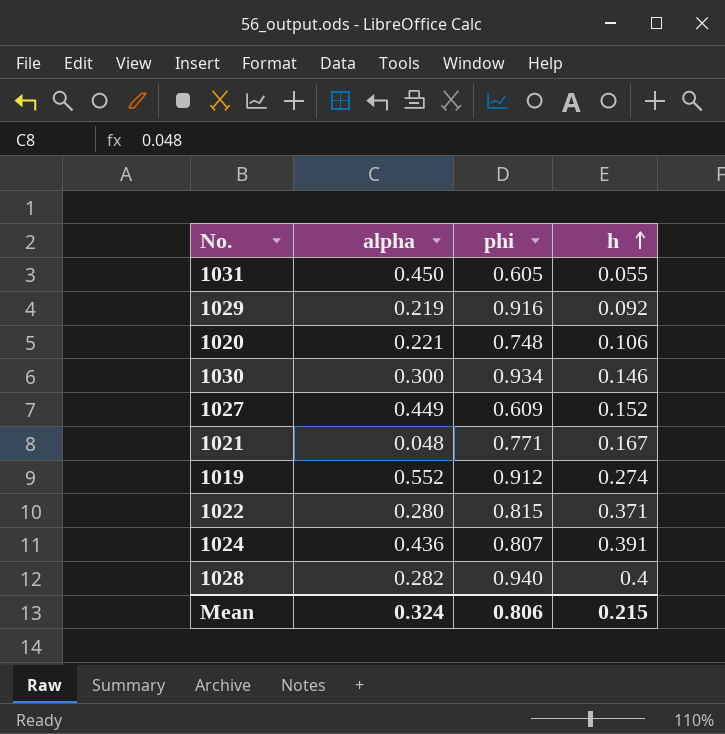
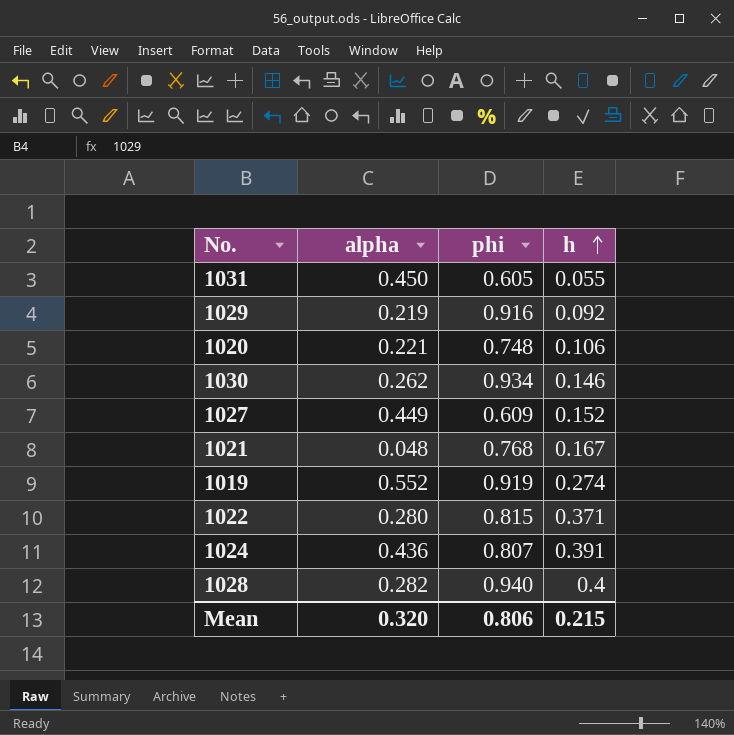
1030 | alpha: 0.300 -> 0.262
1021 | phi: 0.771 -> 0.768
1019 | phi: 0.912 -> 0.919
Mean | alpha: 0.324 -> 0.320

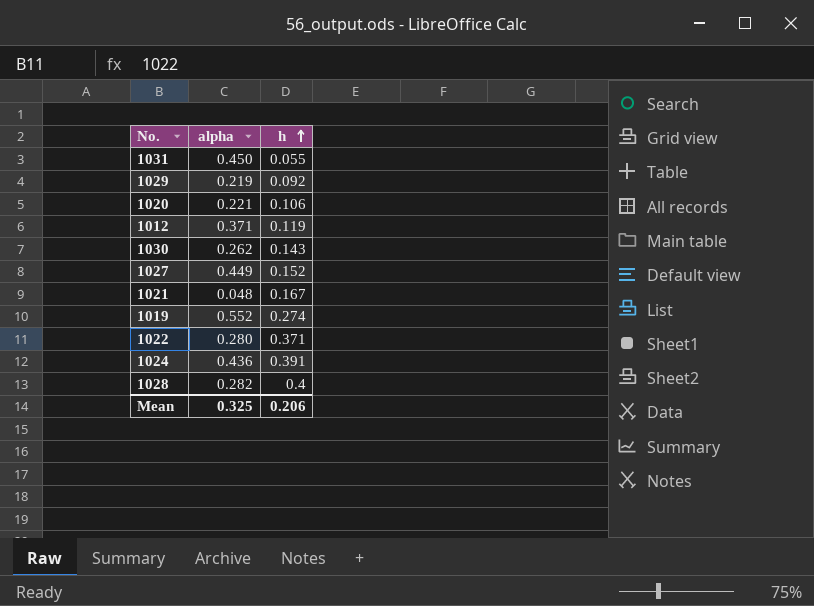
column phi | position: 3 -> none
row 1012: none -> 0.371 | 0.119
1030 | h: 0.146 -> 0.143
Mean | alpha: 0.320 -> 0.325
Mean | h: 0.215 -> 0.206

